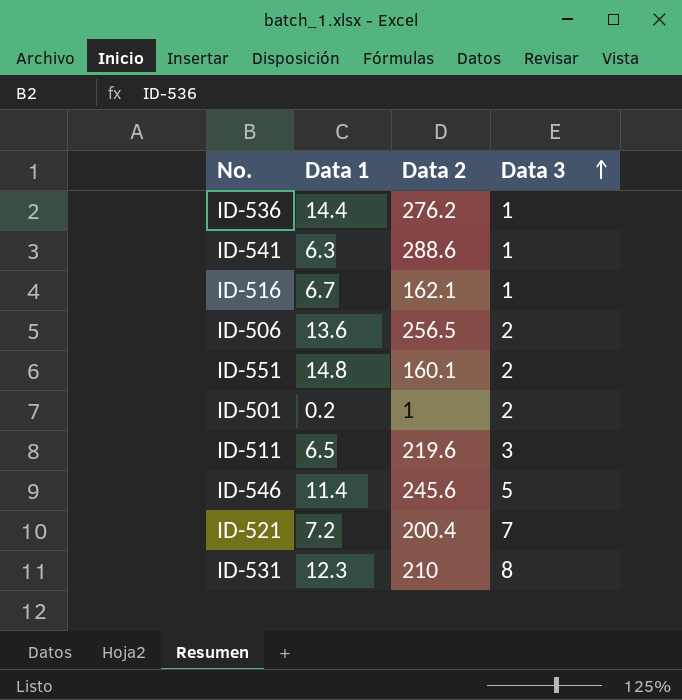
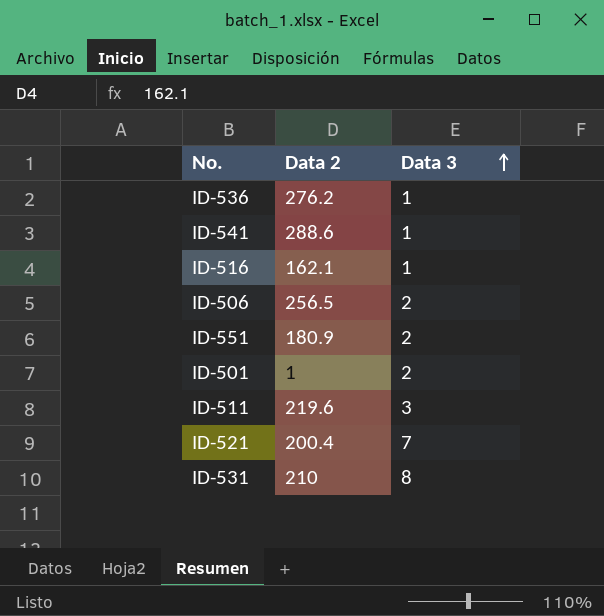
column Data 1 | position: 2 -> none
row ID-546: 11.4 | 245.6 | 5 -> none
ID-551 | Data 2: 160.1 -> 180.9

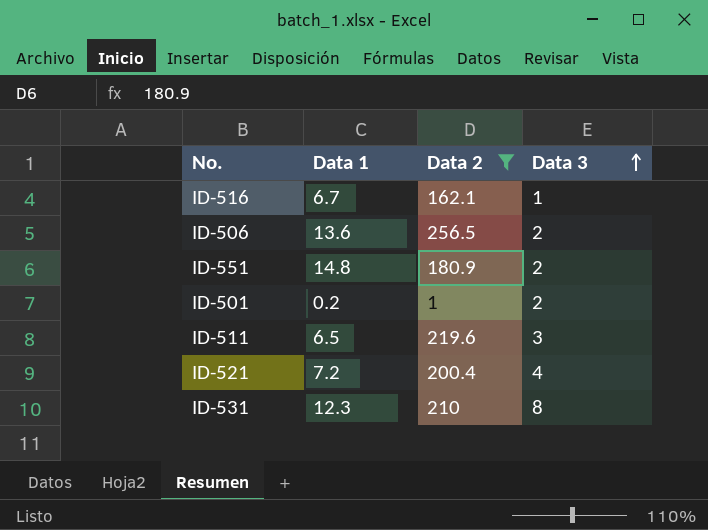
filter: none -> Data 2 <= 256.5
column Data 1 | position: none -> 2
ID-521 | Data 3: 7 -> 4

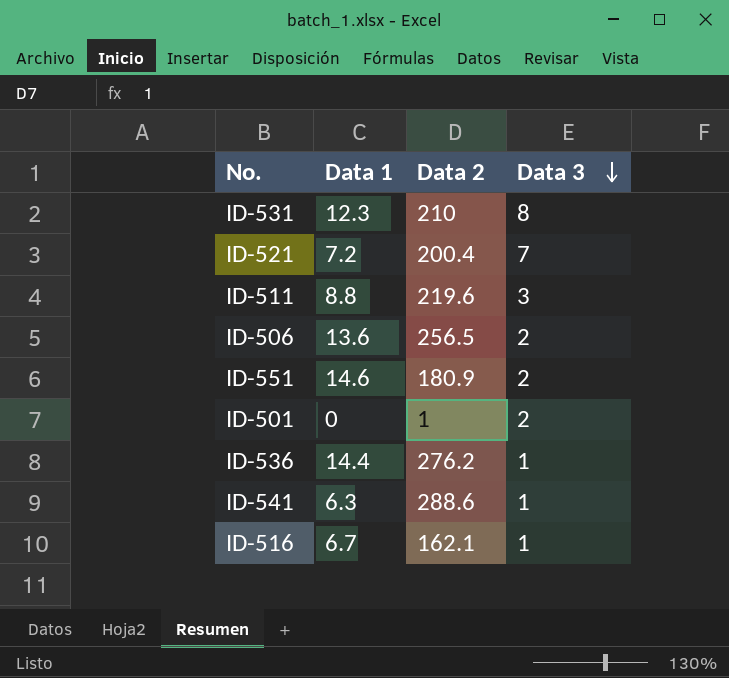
filter: Data 2 <= 256.5 -> none
row order: Data 3 ascending -> Data 3 descending
ID-521 | Data 3: 4 -> 7
ID-511 | Data 1: 6.5 -> 8.8
ID-551 | Data 1: 14.8 -> 14.6
ID-501 | Data 1: 0.2 -> 0

